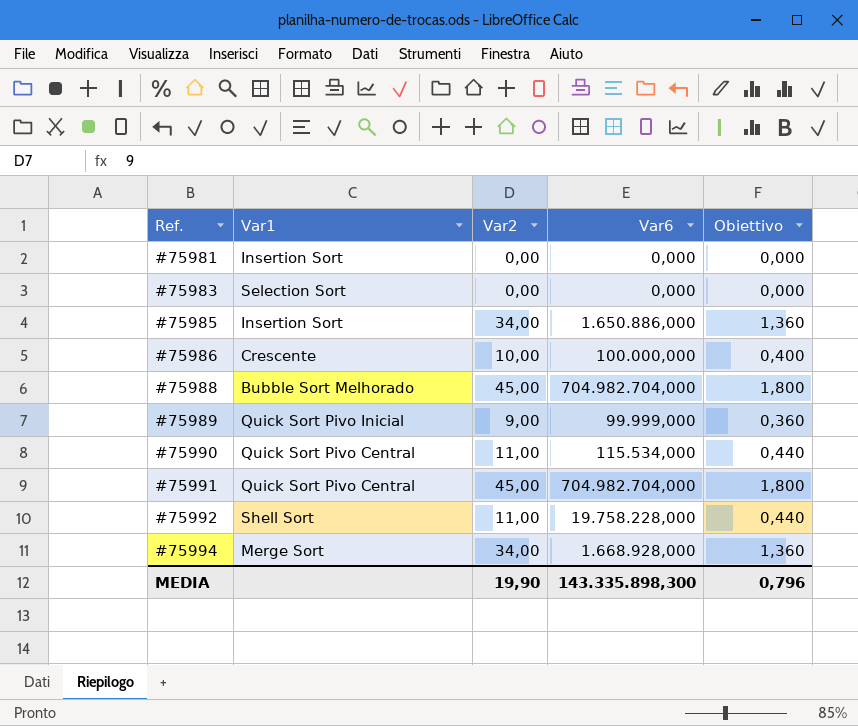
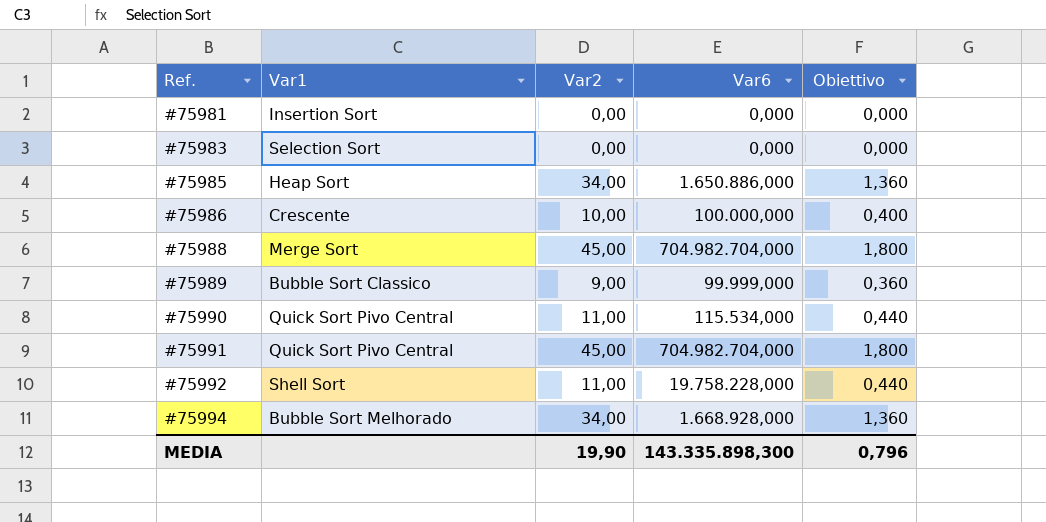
#75985 | Var1: Insertion Sort -> Heap Sort
#75988 | Var1: Bubble Sort Melhorado -> Merge Sort
#75989 | Var1: Quick Sort Pivo Inicial -> Bubble Sort Classico
#75994 | Var1: Merge Sort -> Bubble Sort Melhorado

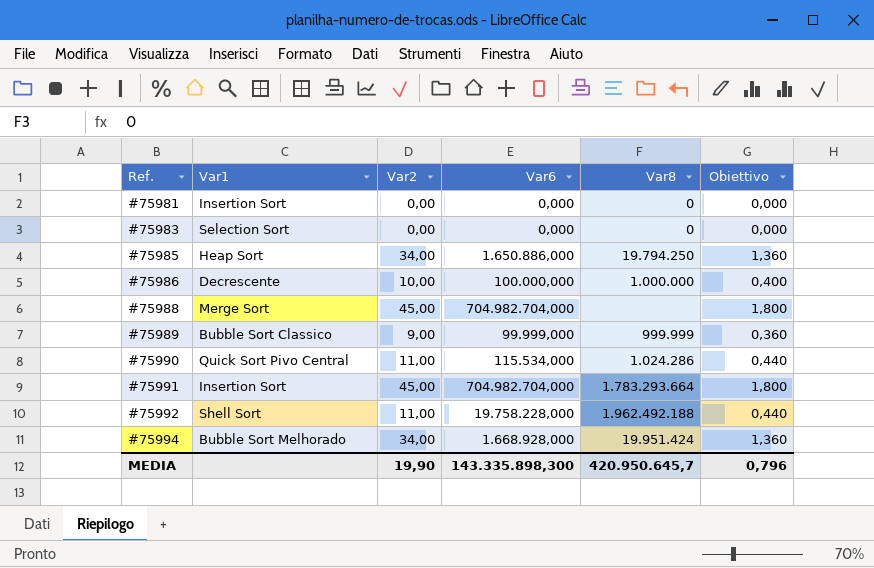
column Var8 | position: none -> 5
#75986 | Var1: Crescente -> Decrescente
#75991 | Var1: Quick Sort Pivo Central -> Insertion Sort

